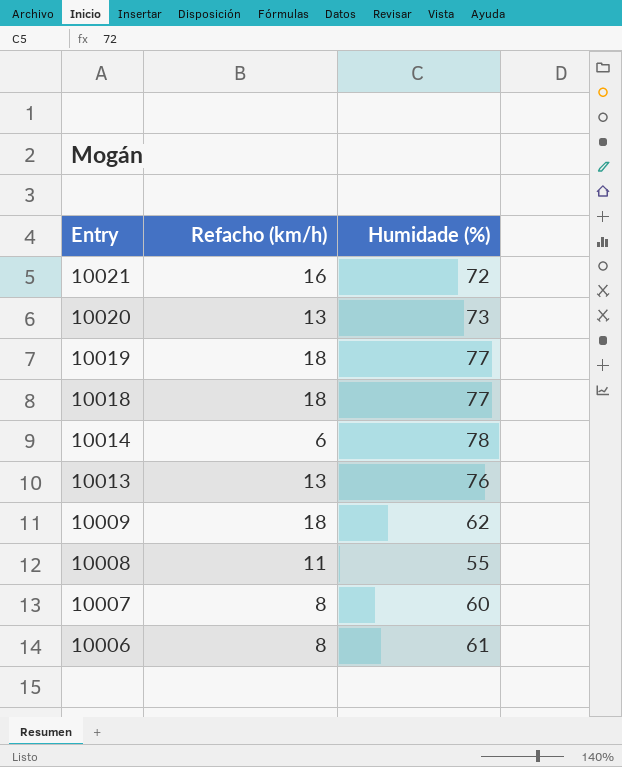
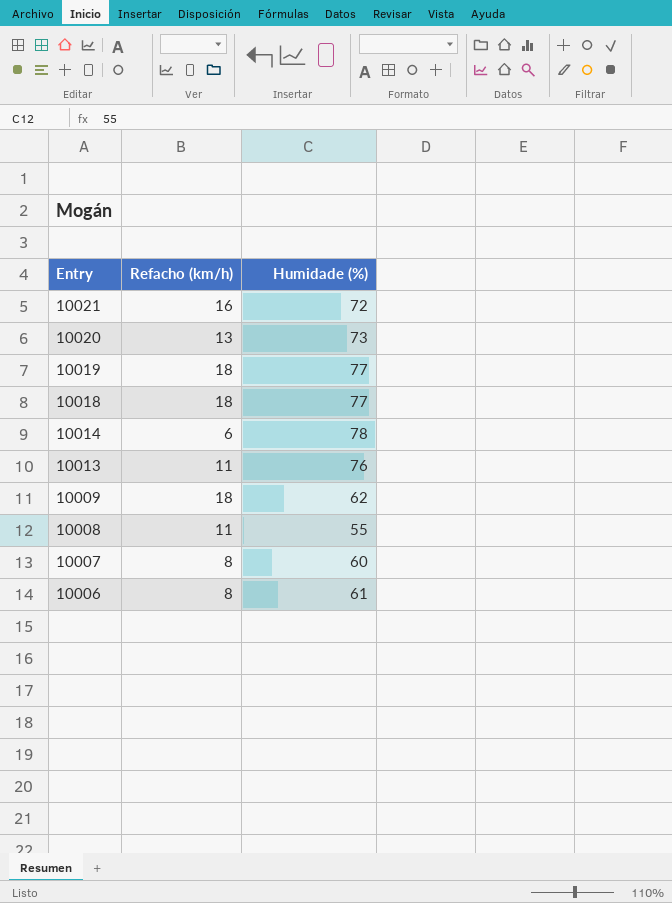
10013 | Refacho (km/h): 13 -> 11

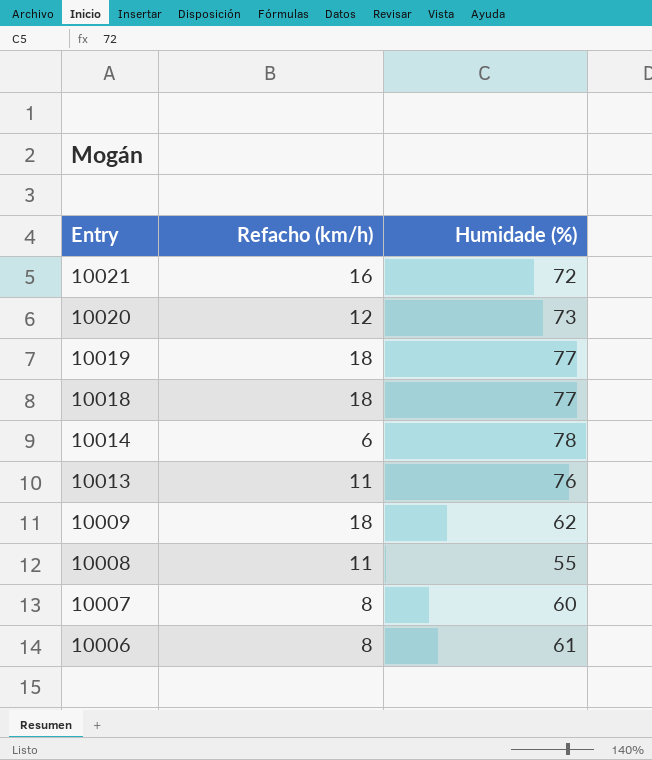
10020 | Refacho (km/h): 13 -> 12

